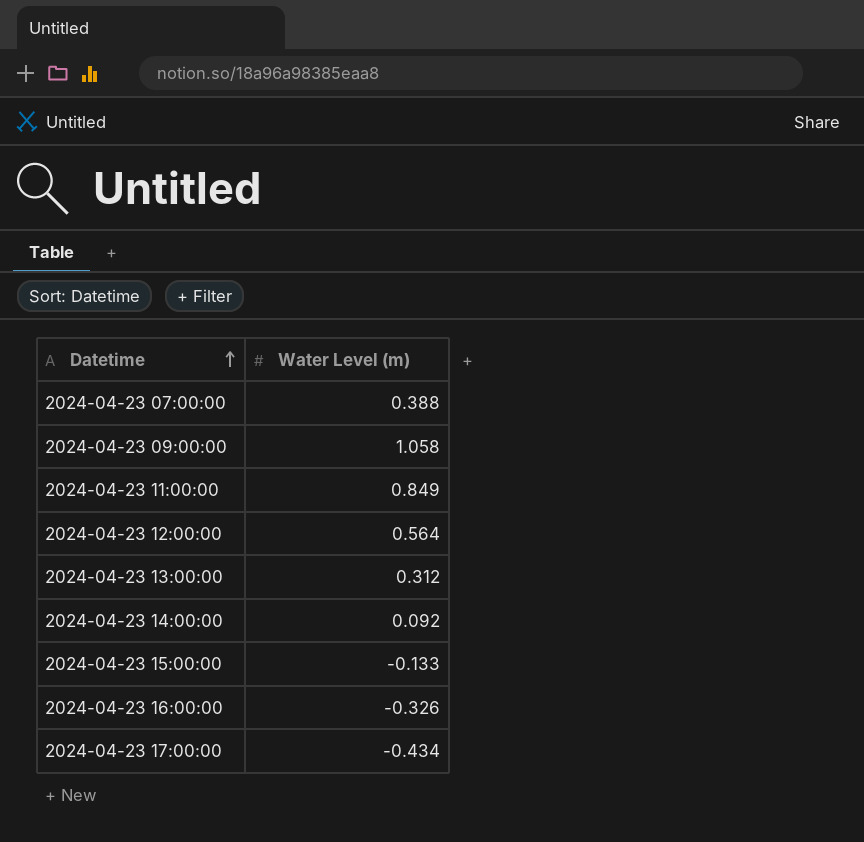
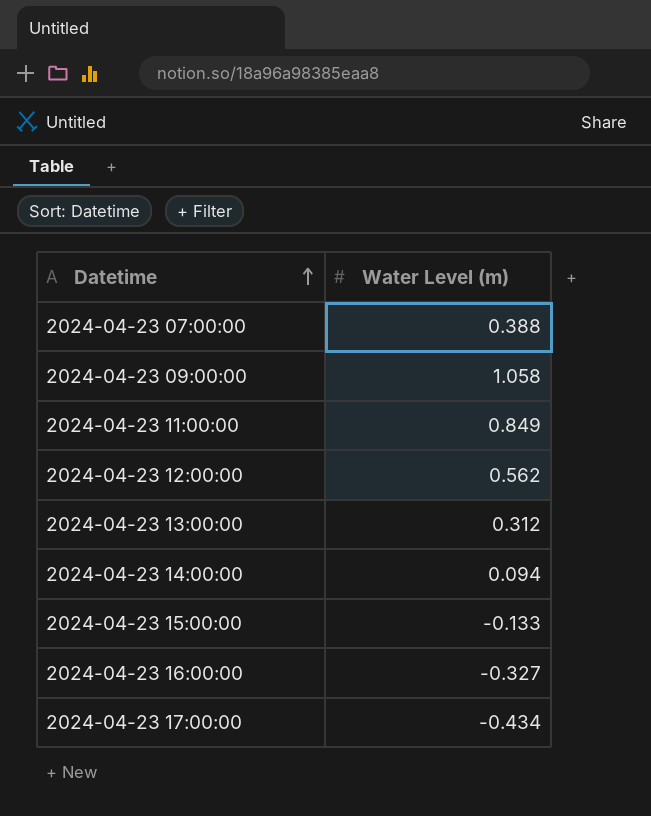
2024-04-23 12:00:00 | Water Level (m): 0.564 -> 0.562
2024-04-23 14:00:00 | Water Level (m): 0.092 -> 0.094
2024-04-23 16:00:00 | Water Level (m): -0.326 -> -0.327

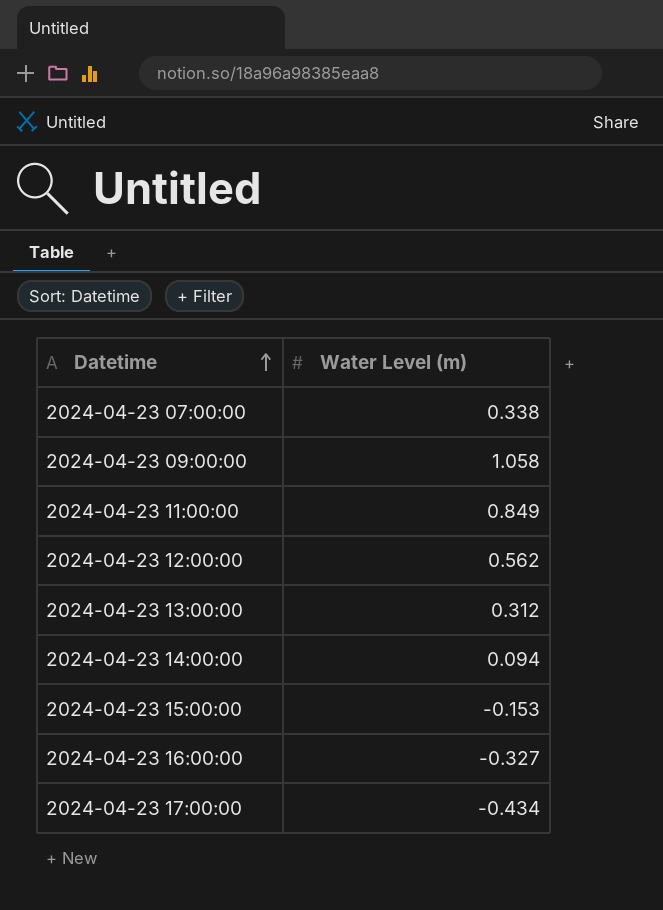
2024-04-23 07:00:00 | Water Level (m): 0.388 -> 0.338
2024-04-23 15:00:00 | Water Level (m): -0.133 -> -0.153

